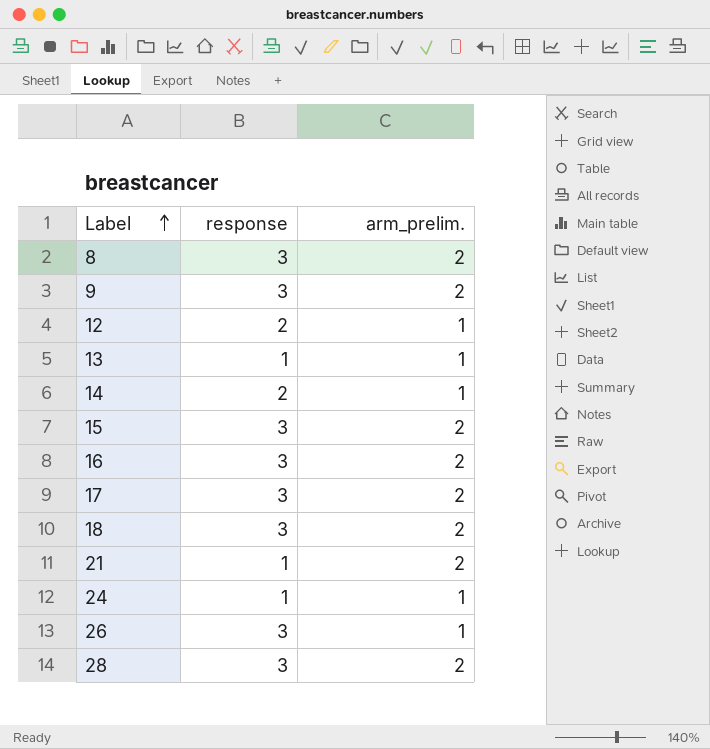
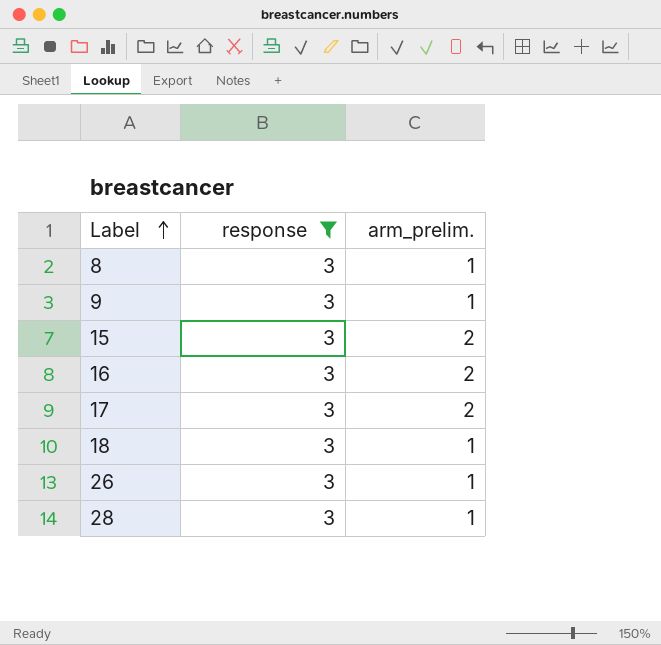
filter: none -> response = 3
8 | arm_prelim.: 2 -> 1
9 | arm_prelim.: 2 -> 1
18 | arm_prelim.: 2 -> 1
28 | arm_prelim.: 2 -> 1

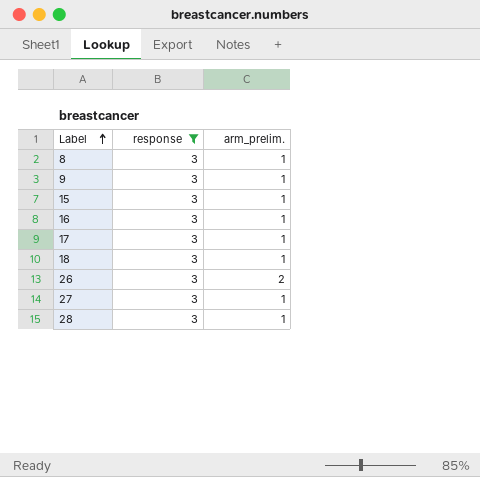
15 | arm_prelim.: 2 -> 1
16 | arm_prelim.: 2 -> 1
17 | arm_prelim.: 2 -> 1
26 | arm_prelim.: 1 -> 2
row 27: none -> 3 | 1

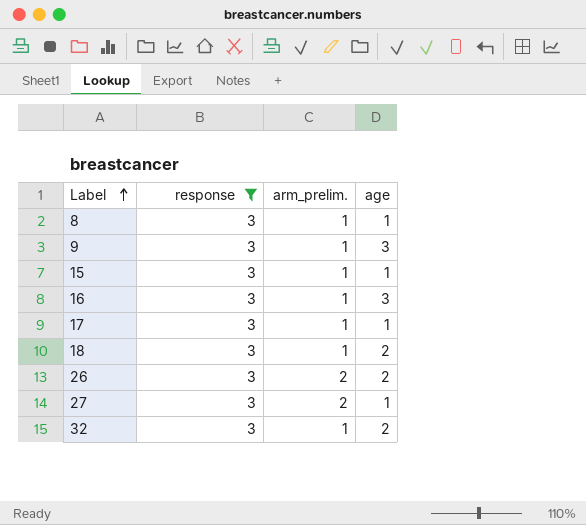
column age | position: none -> 4
row 28: 3 | 1 -> none
27 | arm_prelim.: 1 -> 2
row 32: none -> 3 | 1 | 2

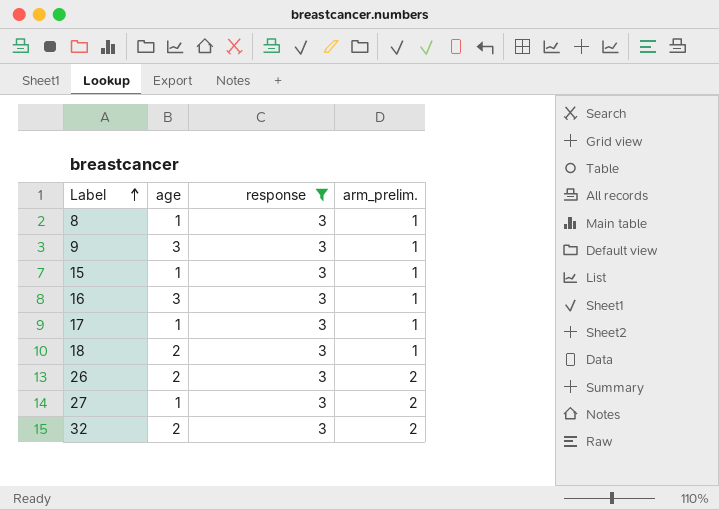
column age | position: 4 -> 2
32 | arm_prelim.: 1 -> 2

